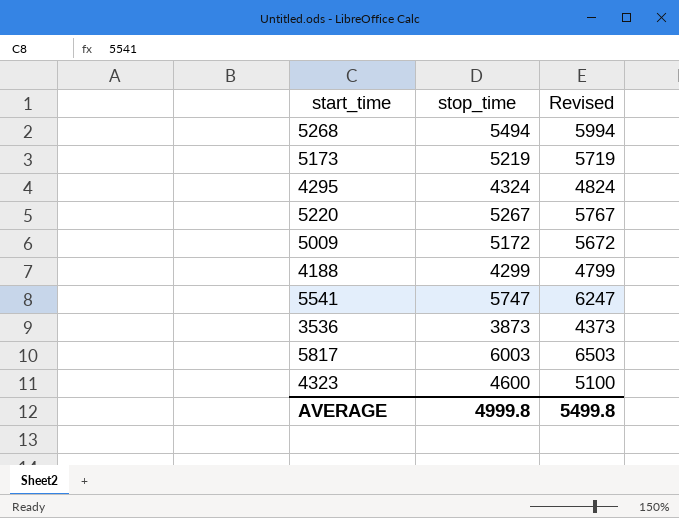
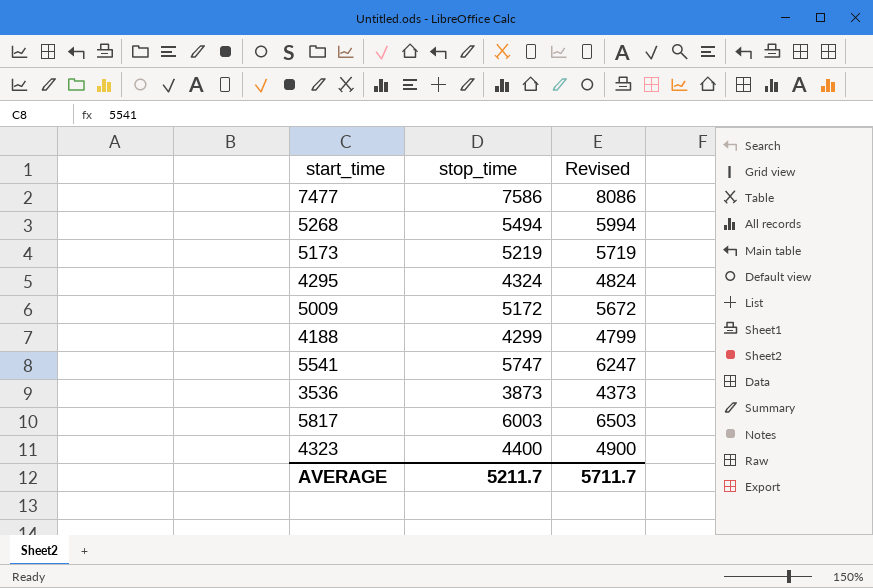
row 5220: 5267 | 5767 -> none
row 7477: none -> 7586 | 8086
4323 | stop_time: 4600 -> 4400
4323 | Revised: 5100 -> 4900
AVERAGE | stop_time: 4999.8 -> 5211.7
AVERAGE | Revised: 5499.8 -> 5711.7

